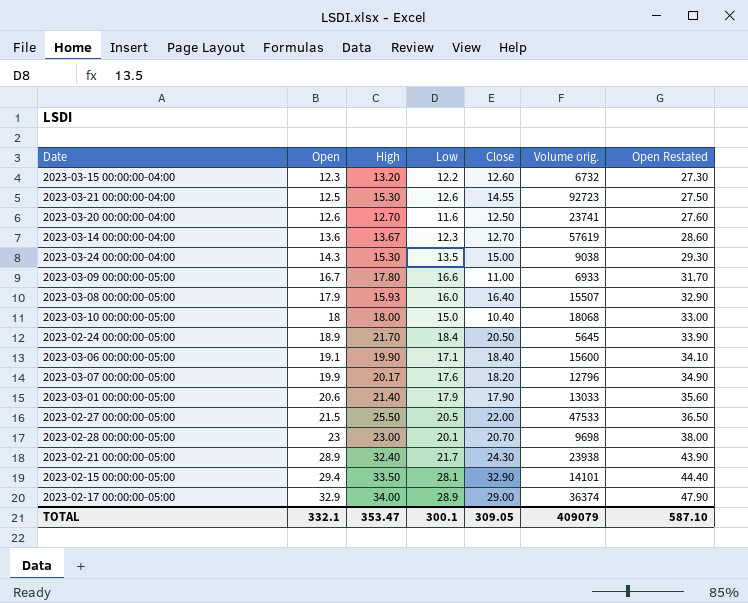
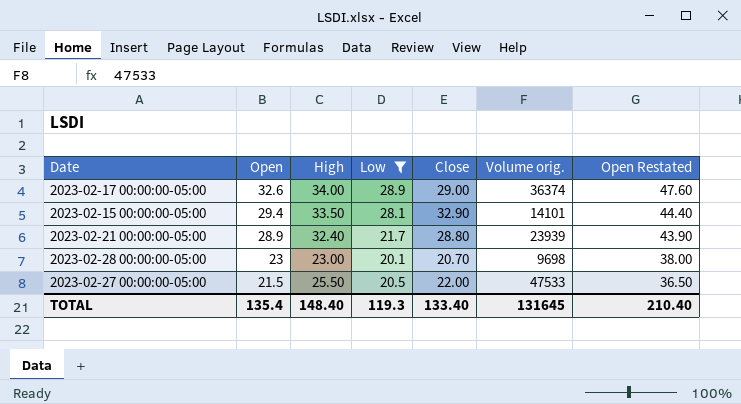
filter: none -> Low >= 20.1
row order: Open ascending -> Open descending
2023-02-17 00:00:00-05:00 | Open: 32.9 -> 32.6
2023-02-17 00:00:00-05:00 | Open Restated: 47.90 -> 47.60
2023-02-21 00:00:00-05:00 | Close: 24.30 -> 28.80
2023-02-21 00:00:00-05:00 | Volume orig.: 23938 -> 23939
TOTAL | Open: 332.1 -> 135.4
TOTAL | High: 353.47 -> 148.40
TOTAL | Low: 300.1 -> 119.3
TOTAL | Close: 309.05 -> 133.40
TOTAL | Volume orig.: 409079 -> 131645
TOTAL | Open Restated: 587.10 -> 210.40

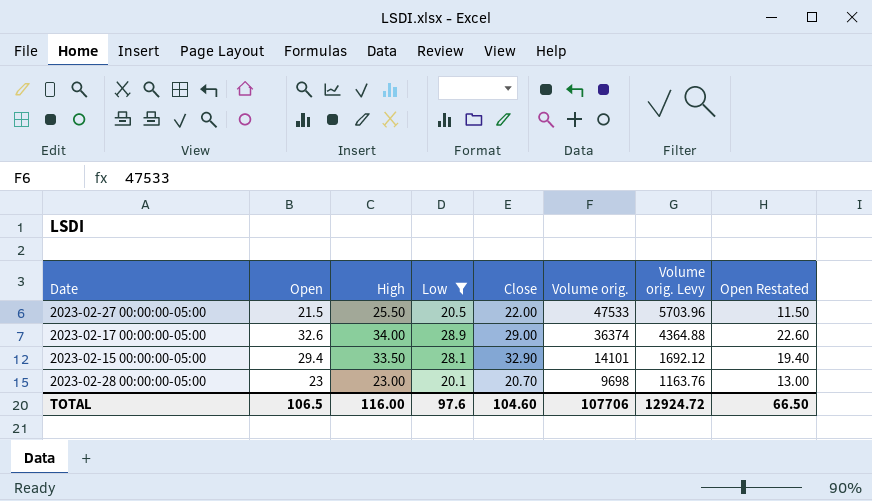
row order: Open descending -> Volume orig. descending
column Volume orig. Levy | formula: none -> [Volume orig.] * 0.12
column Open Restated | formula: [Open] + 15 -> [Open] - 10
row 2023-02-21 00:00:00-05:00: 28.9 | 32.40 | 21.7 | 28.80 | 23939 | 43.90 -> none
TOTAL | Open: 135.4 -> 106.5
TOTAL | High: 148.40 -> 116.00
TOTAL | Low: 119.3 -> 97.6
TOTAL | Close: 133.40 -> 104.60
TOTAL | Volume orig.: 131645 -> 107706
TOTAL | Open Restated: 210.40 -> 66.50

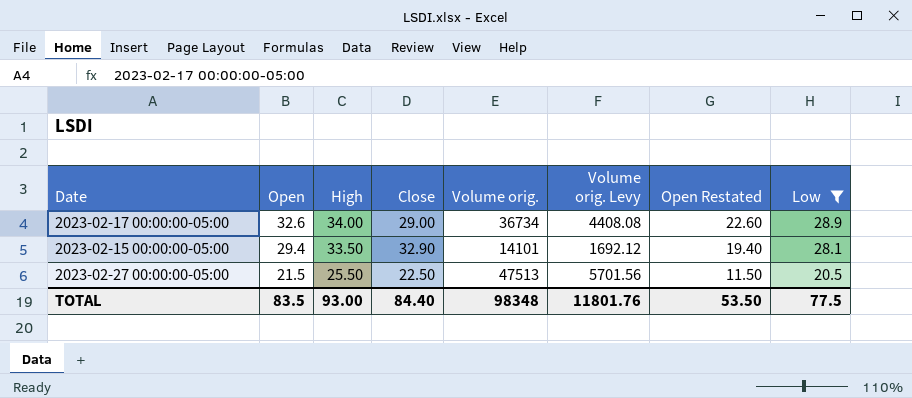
row order: Volume orig. descending -> Open descending
column Low | position: 4 -> 8
row 2023-02-28 00:00:00-05:00: 23 | 23.00 | 20.1 | 20.70 | 9698 | 1163.76 | 13.00 -> none
2023-02-17 00:00:00-05:00 | Volume orig.: 36374 -> 36734
2023-02-17 00:00:00-05:00 | Volume orig. Levy: 4364.88 -> 4408.08
2023-02-27 00:00:00-05:00 | Close: 22.00 -> 22.50
2023-02-27 00:00:00-05:00 | Volume orig.: 47533 -> 47513
2023-02-27 00:00:00-05:00 | Volume orig. Levy: 5703.96 -> 5701.56
TOTAL | Open: 106.5 -> 83.5
TOTAL | High: 116.00 -> 93.00
TOTAL | Close: 104.60 -> 84.40
TOTAL | Volume orig.: 107706 -> 98348
TOTAL | Volume orig. Levy: 12924.72 -> 11801.76
TOTAL | Open Restated: 66.50 -> 53.50
TOTAL | Low: 97.6 -> 77.5

